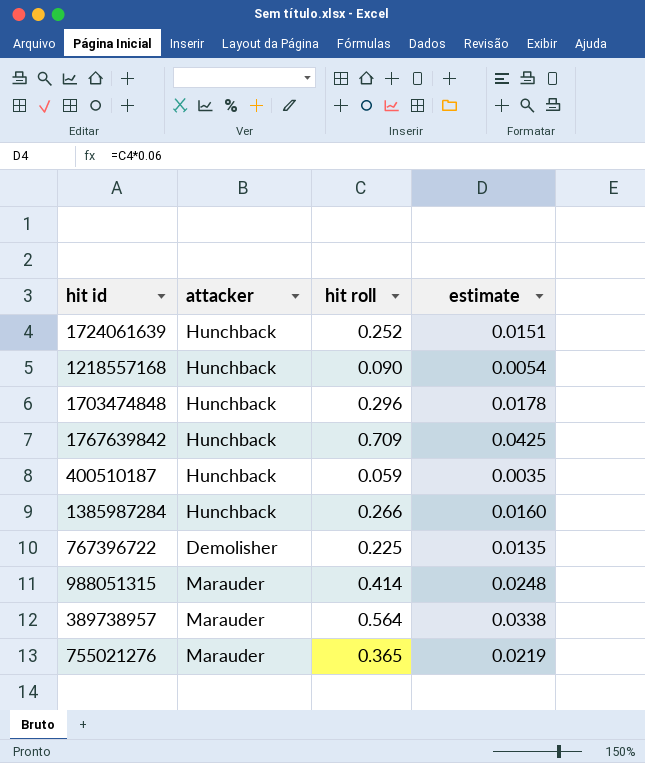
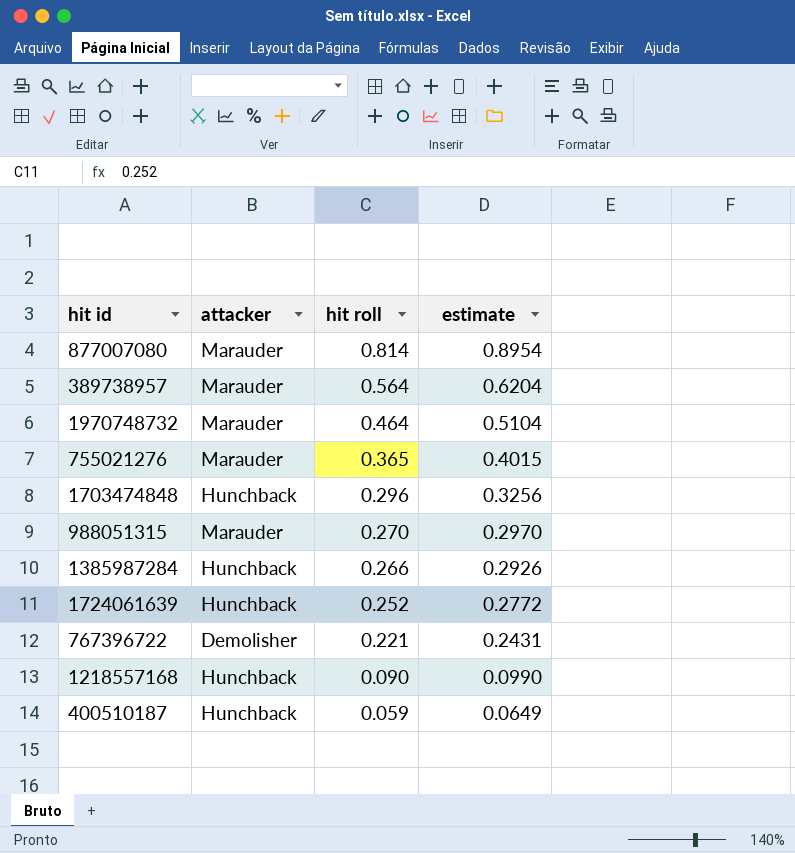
row order: none -> hit roll descending
column estimate | formula: [hit roll] * 0.06 -> [hit roll] * 1.1
row 1767639842: Hunchback | 0.709 | 0.0425 -> none
row 877007080: none -> Marauder | 0.814 | 0.8954
row 1970748732: none -> Marauder | 0.464 | 0.5104
988051315 | hit roll: 0.414 -> 0.270
767396722 | hit roll: 0.225 -> 0.221

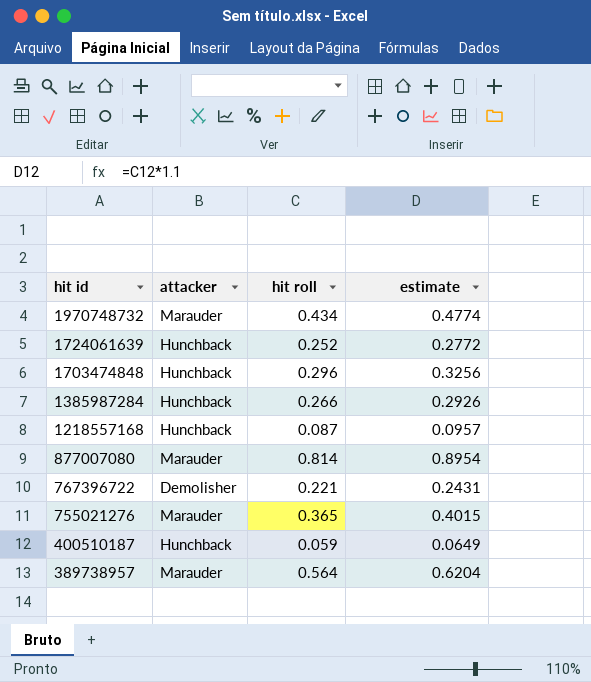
row order: hit roll descending -> hit id descending
row 988051315: Marauder | 0.270 | 0.2970 -> none
1970748732 | hit roll: 0.464 -> 0.434
1970748732 | estimate: 0.5104 -> 0.4774
1218557168 | hit roll: 0.090 -> 0.087
1218557168 | estimate: 0.0990 -> 0.0957

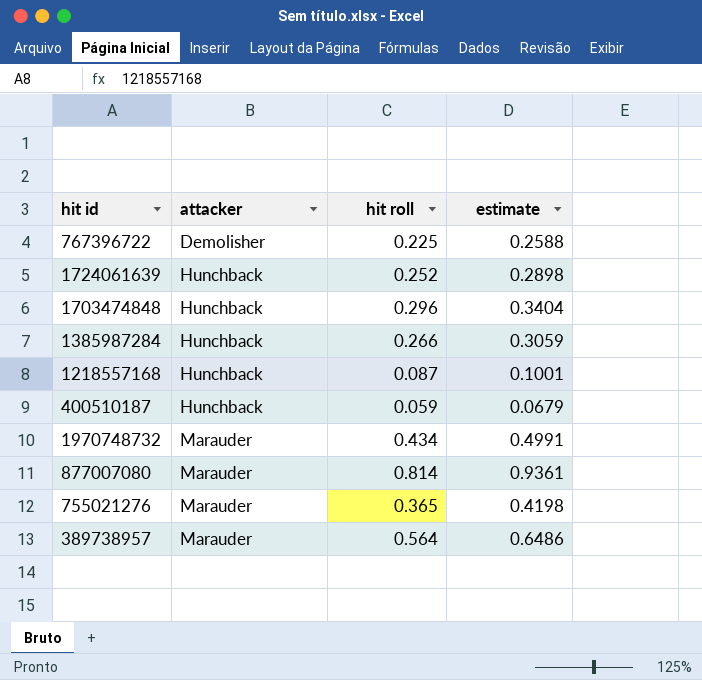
row order: hit id descending -> attacker ascending
column estimate | formula: [hit roll] * 1.1 -> [hit roll] * 1.15
767396722 | hit roll: 0.221 -> 0.225

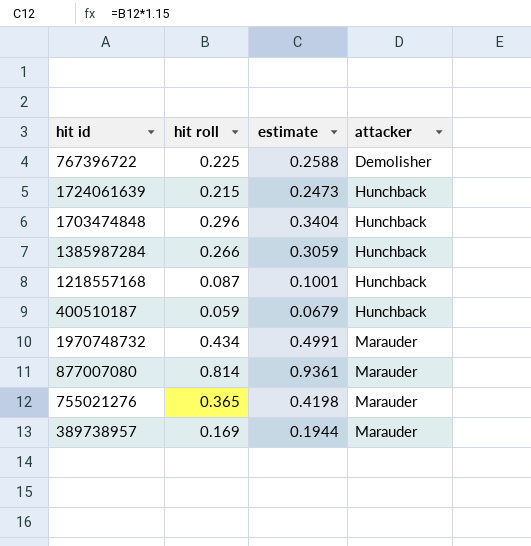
column attacker | position: 2 -> 4
1724061639 | hit roll: 0.252 -> 0.215
1724061639 | estimate: 0.2898 -> 0.2473
389738957 | hit roll: 0.564 -> 0.169
389738957 | estimate: 0.6486 -> 0.1944

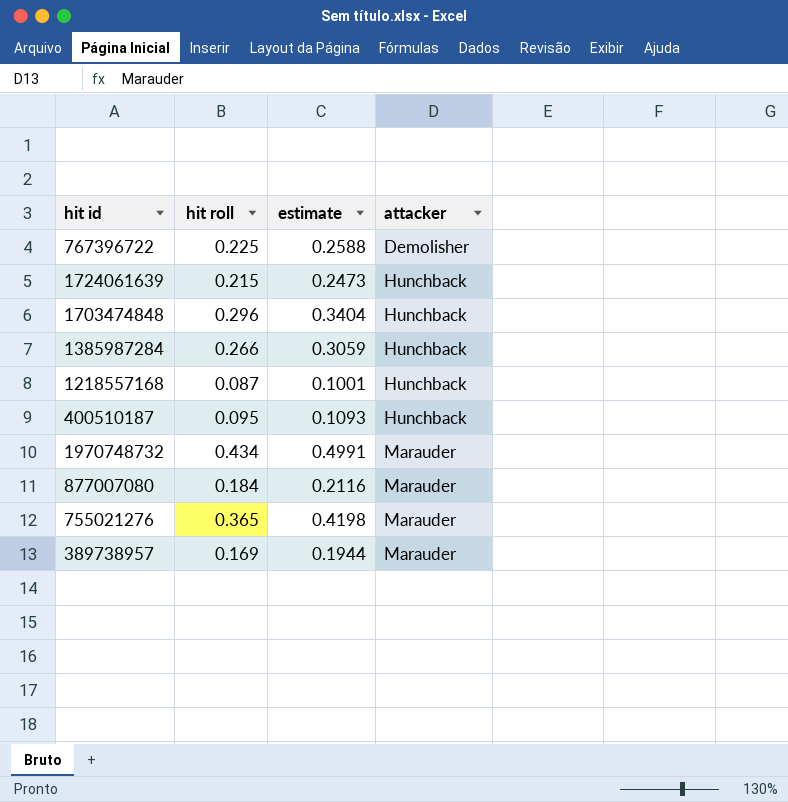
400510187 | hit roll: 0.059 -> 0.095
400510187 | estimate: 0.0679 -> 0.1093
877007080 | hit roll: 0.814 -> 0.184
877007080 | estimate: 0.9361 -> 0.2116

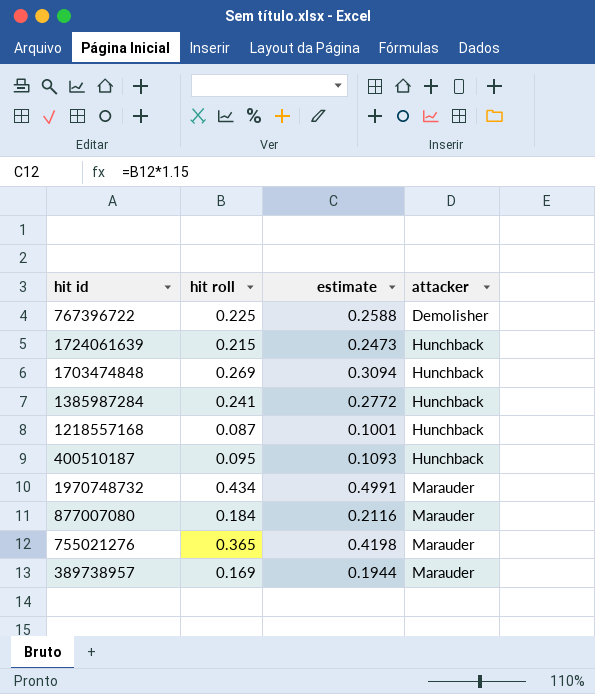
1703474848 | hit roll: 0.296 -> 0.269
1703474848 | estimate: 0.3404 -> 0.3094
1385987284 | hit roll: 0.266 -> 0.241
1385987284 | estimate: 0.3059 -> 0.2772

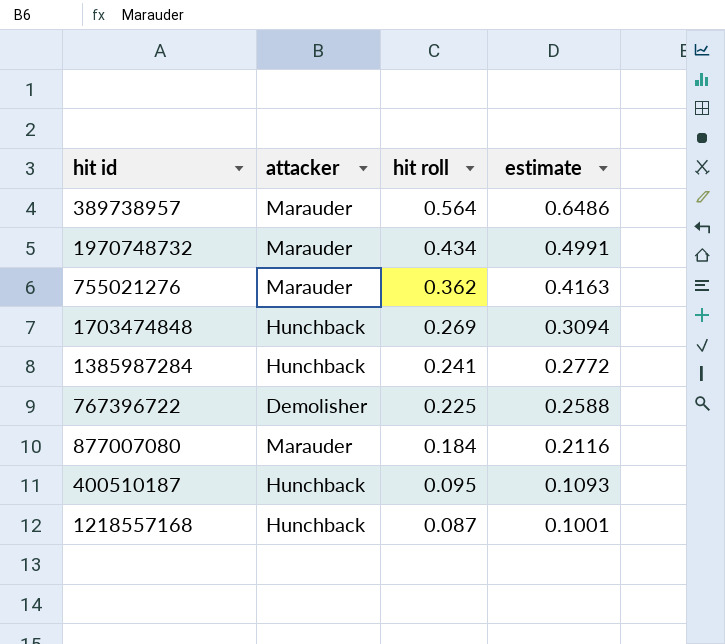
row order: attacker ascending -> hit roll descending
column attacker | position: 4 -> 2
row 1724061639: 0.215 | 0.2473 | Hunchback -> none
389738957 | hit roll: 0.169 -> 0.564
389738957 | estimate: 0.1944 -> 0.6486
755021276 | hit roll: 0.365 -> 0.362
755021276 | estimate: 0.4198 -> 0.4163

